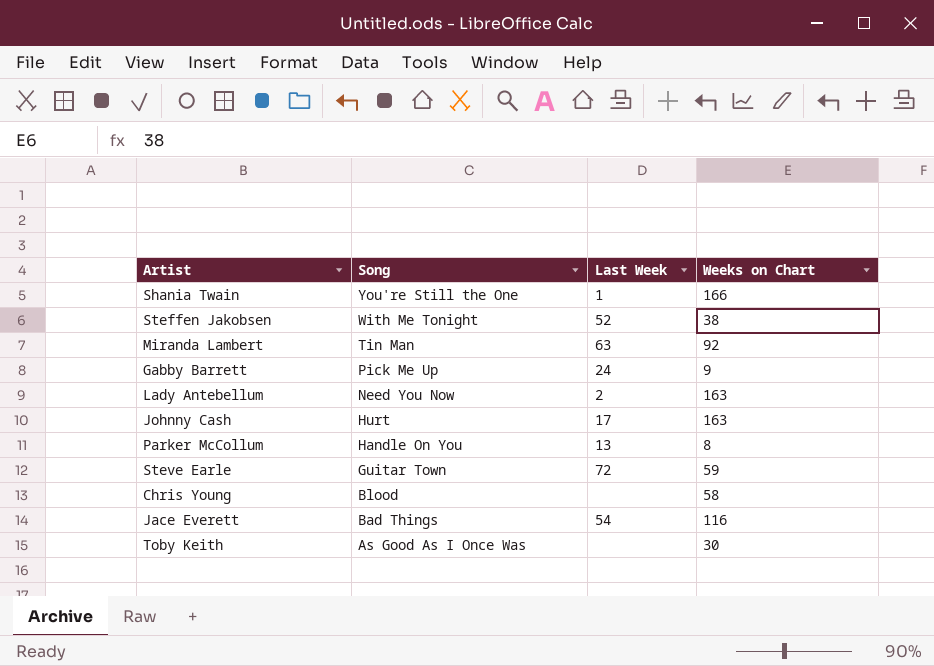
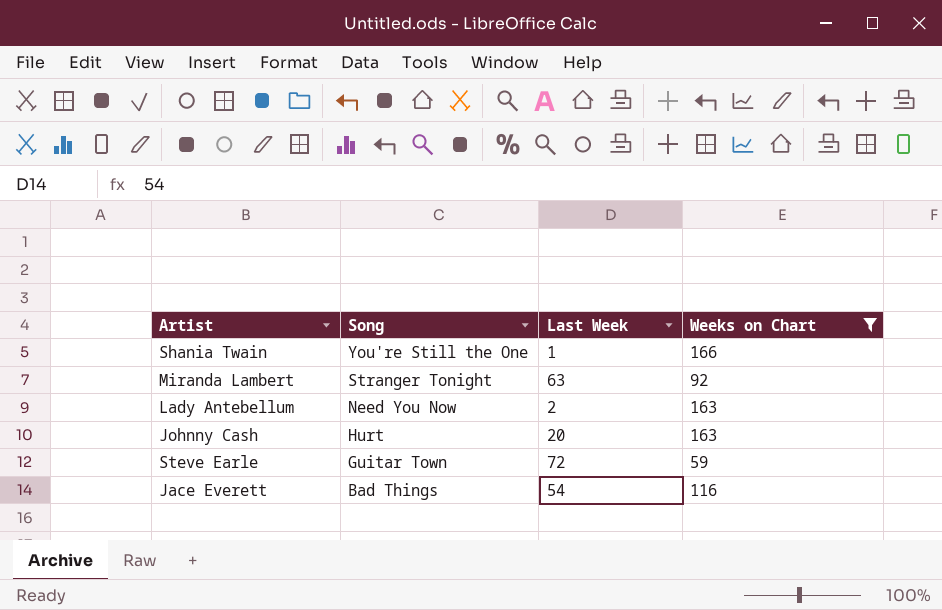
filter: none -> Weeks on Chart >= 59
Miranda Lambert | Song: Tin Man -> Stranger Tonight
Johnny Cash | Last Week: 17 -> 20

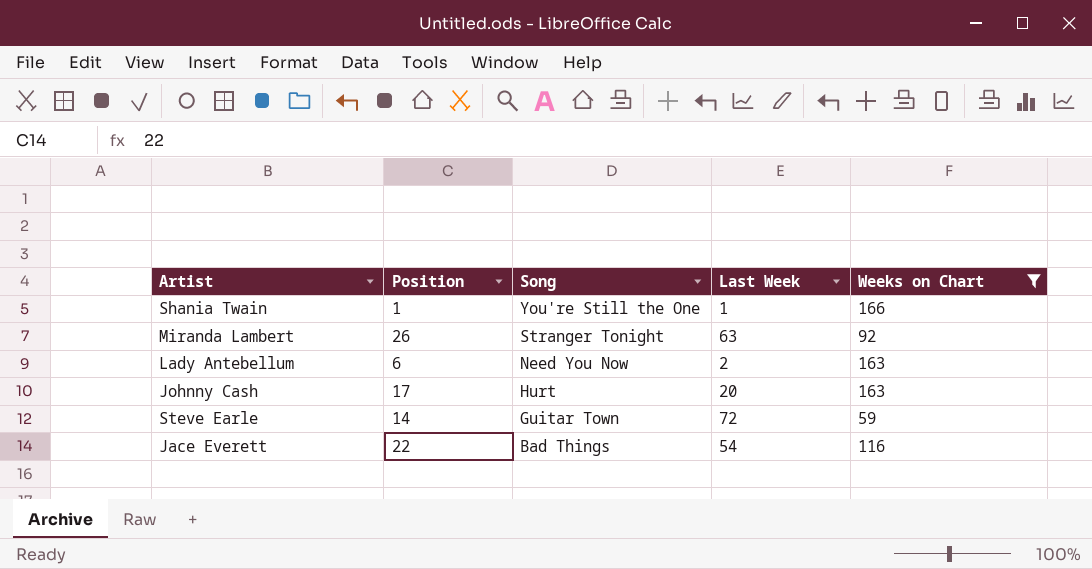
column Position | position: none -> 2

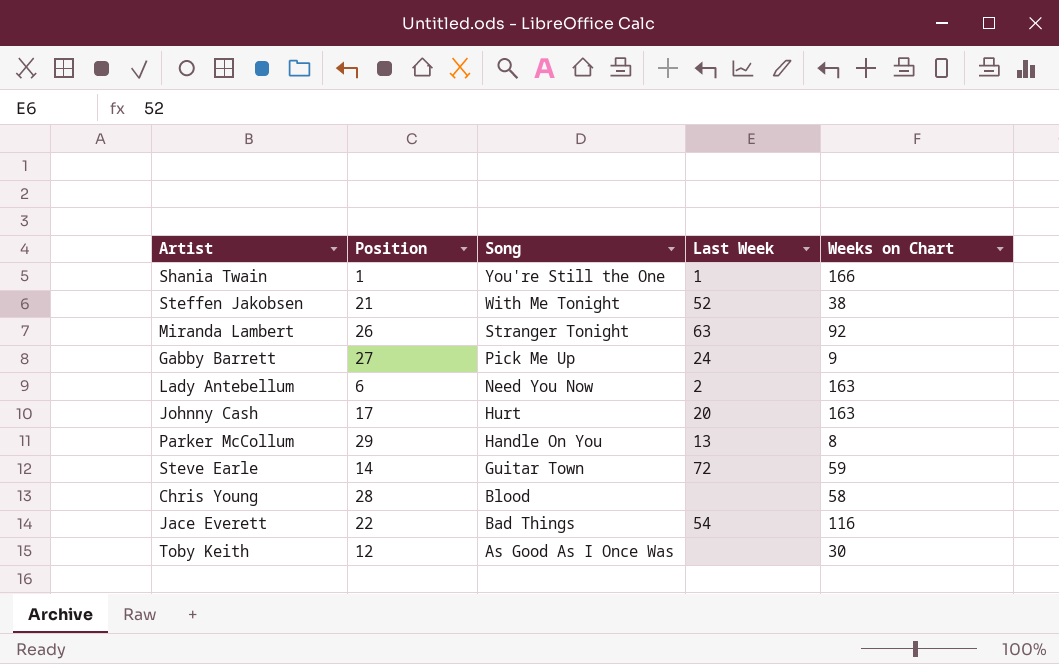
filter: Weeks on Chart >= 59 -> none

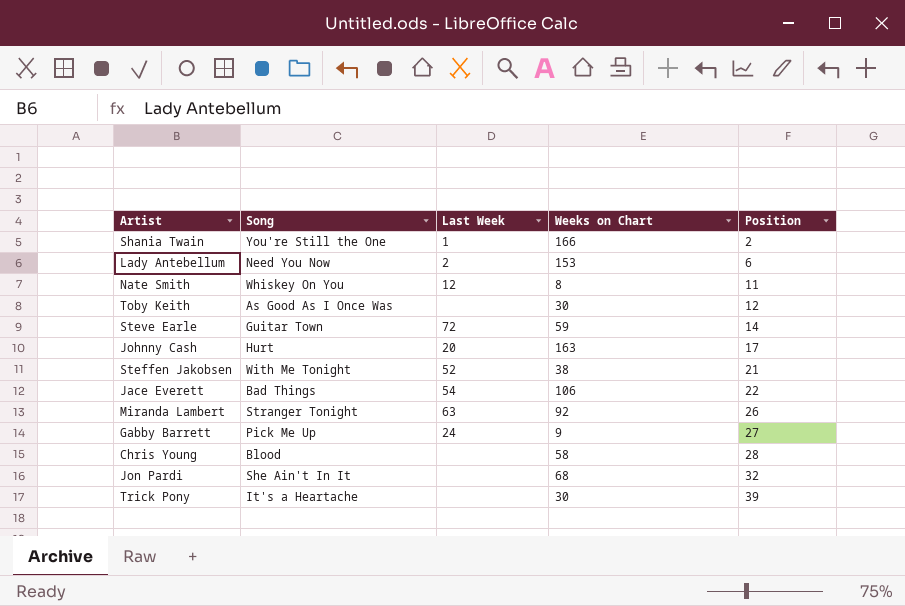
row order: Song descending -> Position ascending
column Position | position: 2 -> 5
row Parker McCollum: 29 | Handle On You | 13 | 8 -> none
Shania Twain | Position: 1 -> 2
Lady Antebellum | Weeks on Chart: 163 -> 153
row Nate Smith: none -> Whiskey On You | 12 | 8 | 11
Jace Everett | Weeks on Chart: 116 -> 106
row Jon Pardi: none -> She Ain't In It | none | 68 | 32
row Trick Pony: none -> It's a Heartache | none | 30 | 39

